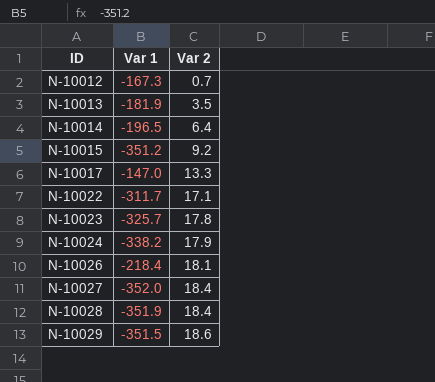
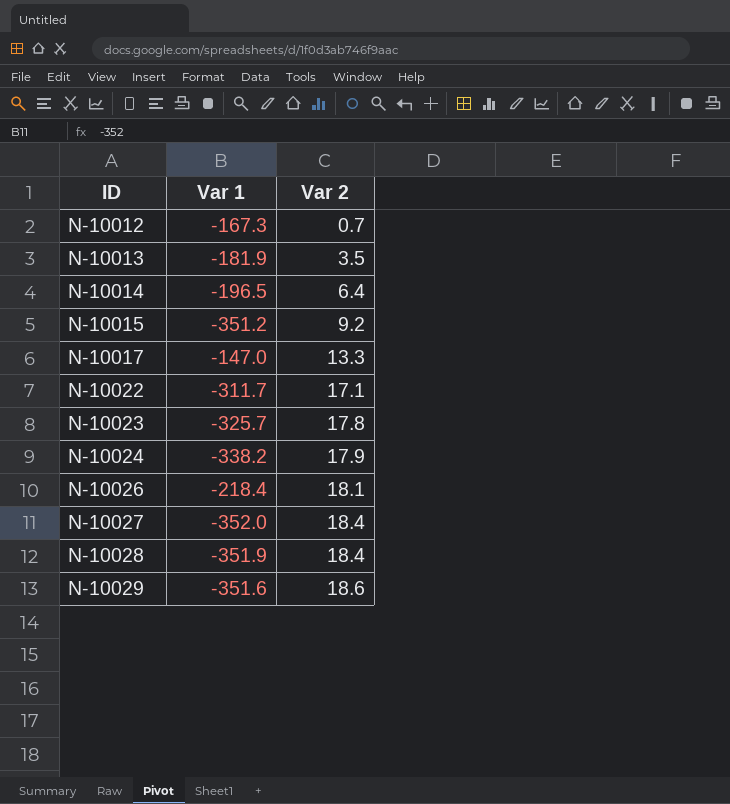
N-10029 | Var 1: -351.5 -> -351.6

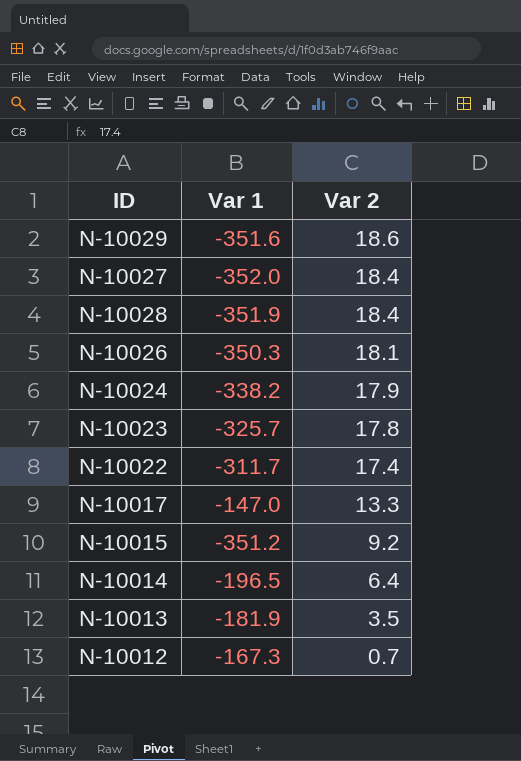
row order: ID ascending -> Var 2 descending
N-10026 | Var 1: -218.4 -> -350.3
N-10022 | Var 2: 17.1 -> 17.4

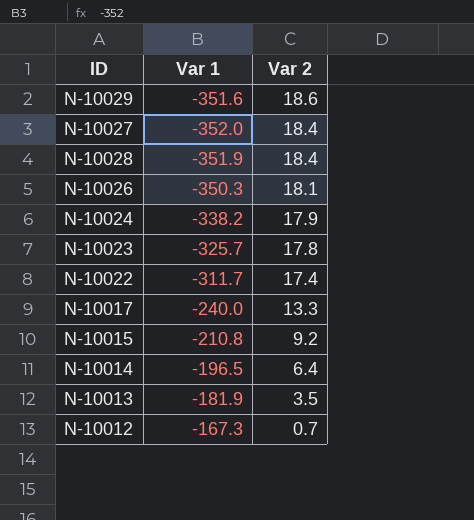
N-10017 | Var 1: -147.0 -> -240.0
N-10015 | Var 1: -351.2 -> -210.8

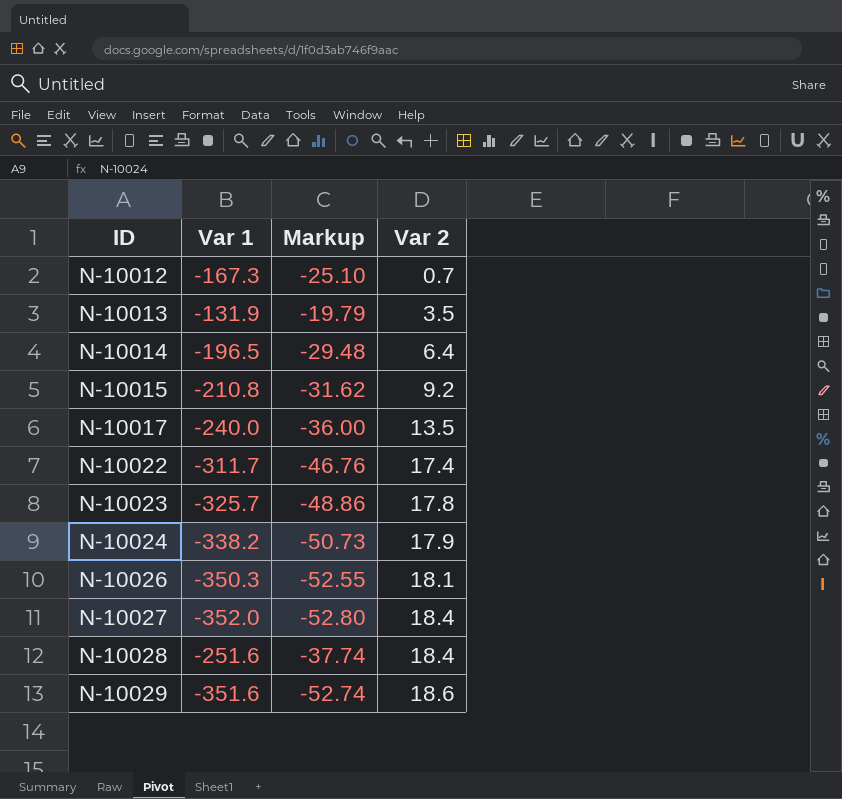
row order: Var 2 descending -> ID ascending
column Markup | formula: none -> [Var 1] * 0.15
N-10013 | Var 1: -181.9 -> -131.9
N-10017 | Var 2: 13.3 -> 13.5
N-10028 | Var 1: -351.9 -> -251.6

